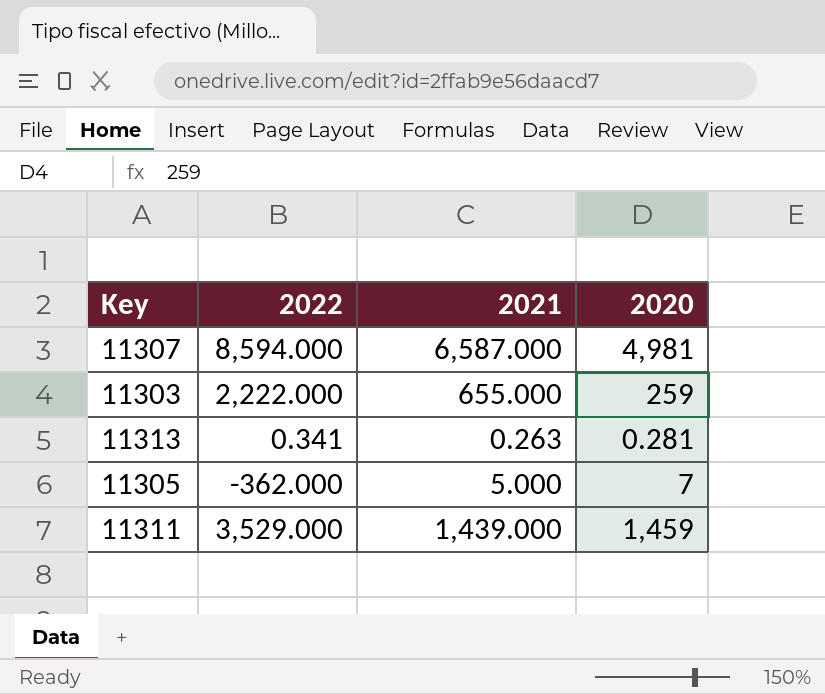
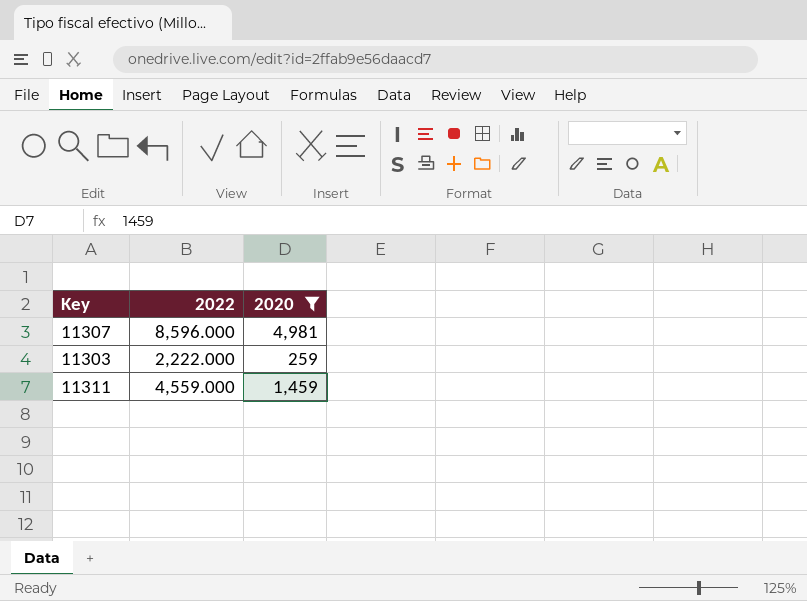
filter: none -> 2020 >= 259
column 2021 | position: 3 -> none
11307 | 2022: 8,594.000 -> 8,596.000
11311 | 2022: 3,529.000 -> 4,559.000

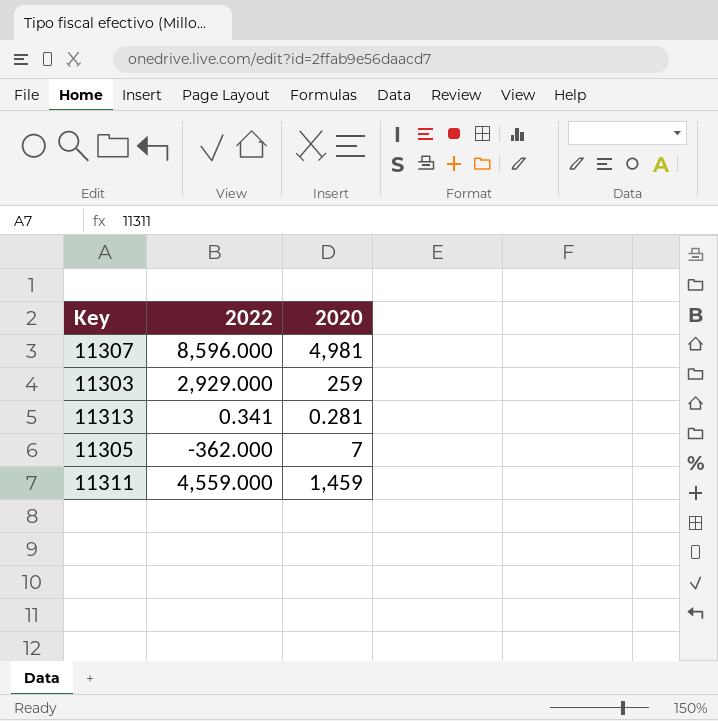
filter: 2020 >= 259 -> none
11303 | 2022: 2,222.000 -> 2,929.000

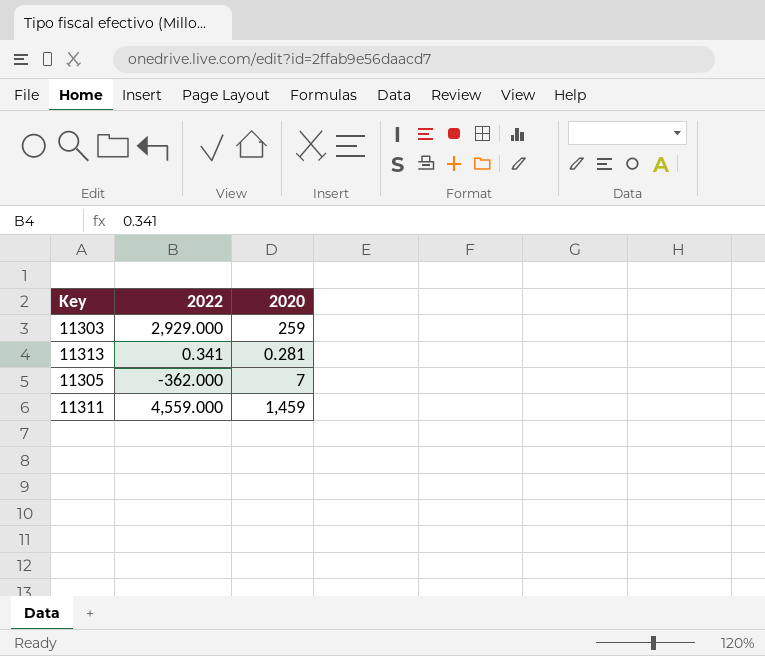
row 11307: 8,596.000 | 4,981 -> none

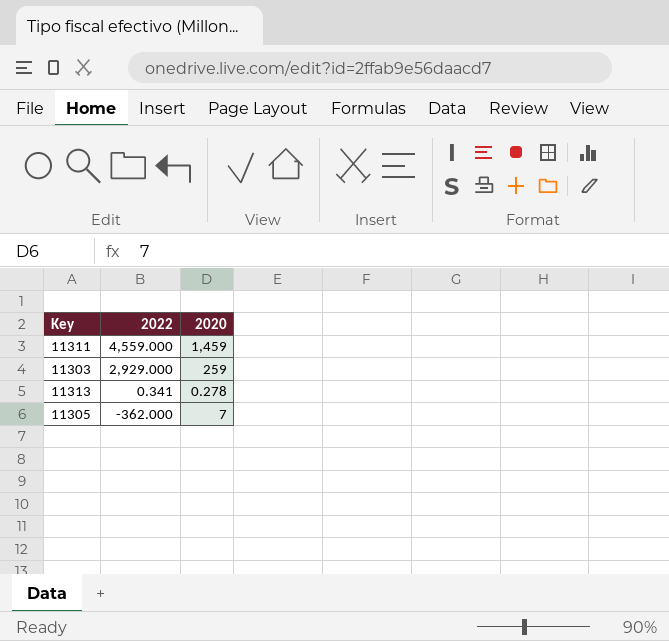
row order: none -> 2022 descending
11313 | 2020: 0.281 -> 0.278

